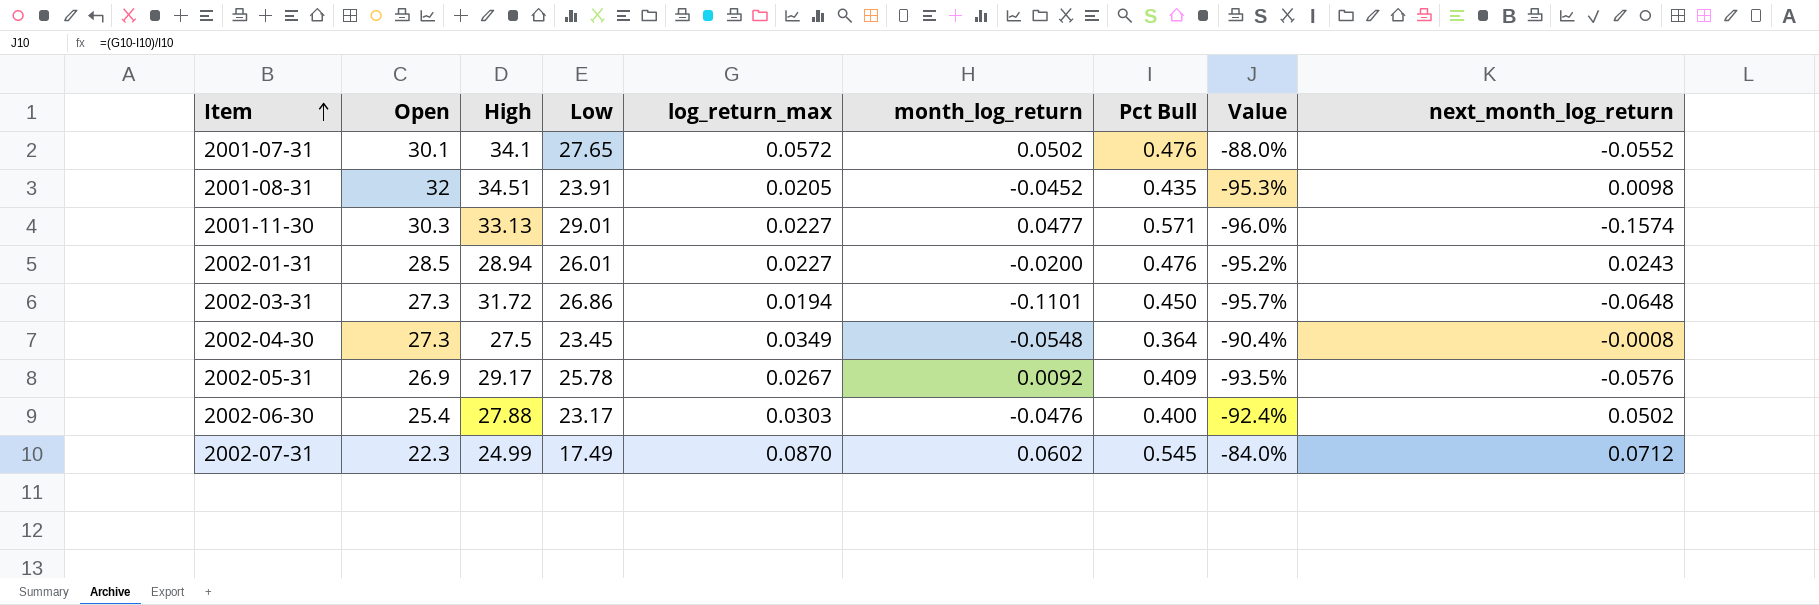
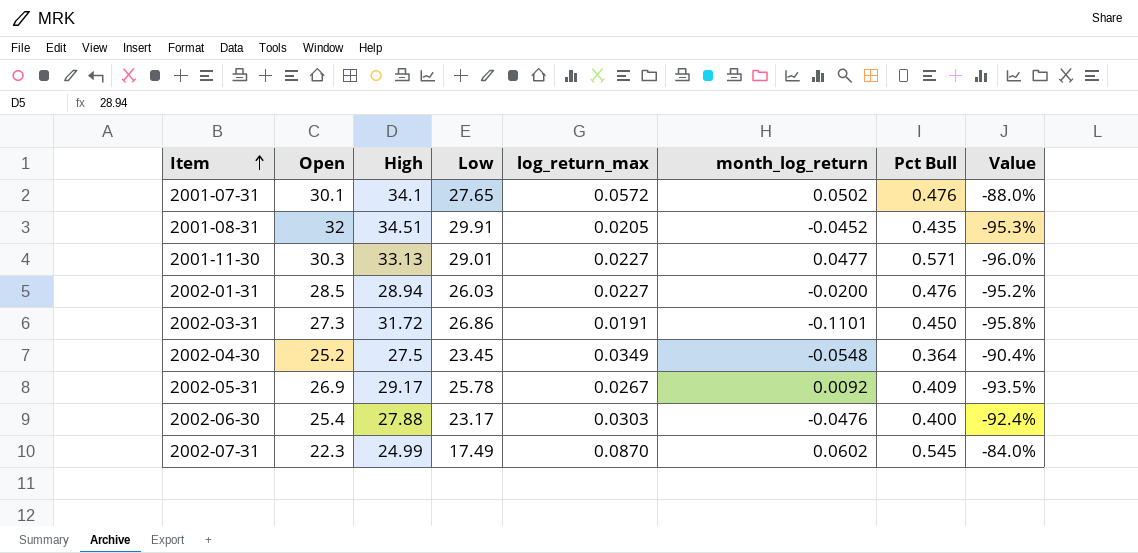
column next_month_log_return | position: 9 -> none
2001-08-31 | Low: 23.91 -> 29.91
2002-01-31 | Low: 26.01 -> 26.03
2002-03-31 | log_return_max: 0.0194 -> 0.0191
2002-03-31 | Value: -95.7% -> -95.8%
2002-04-30 | Open: 27.3 -> 25.2

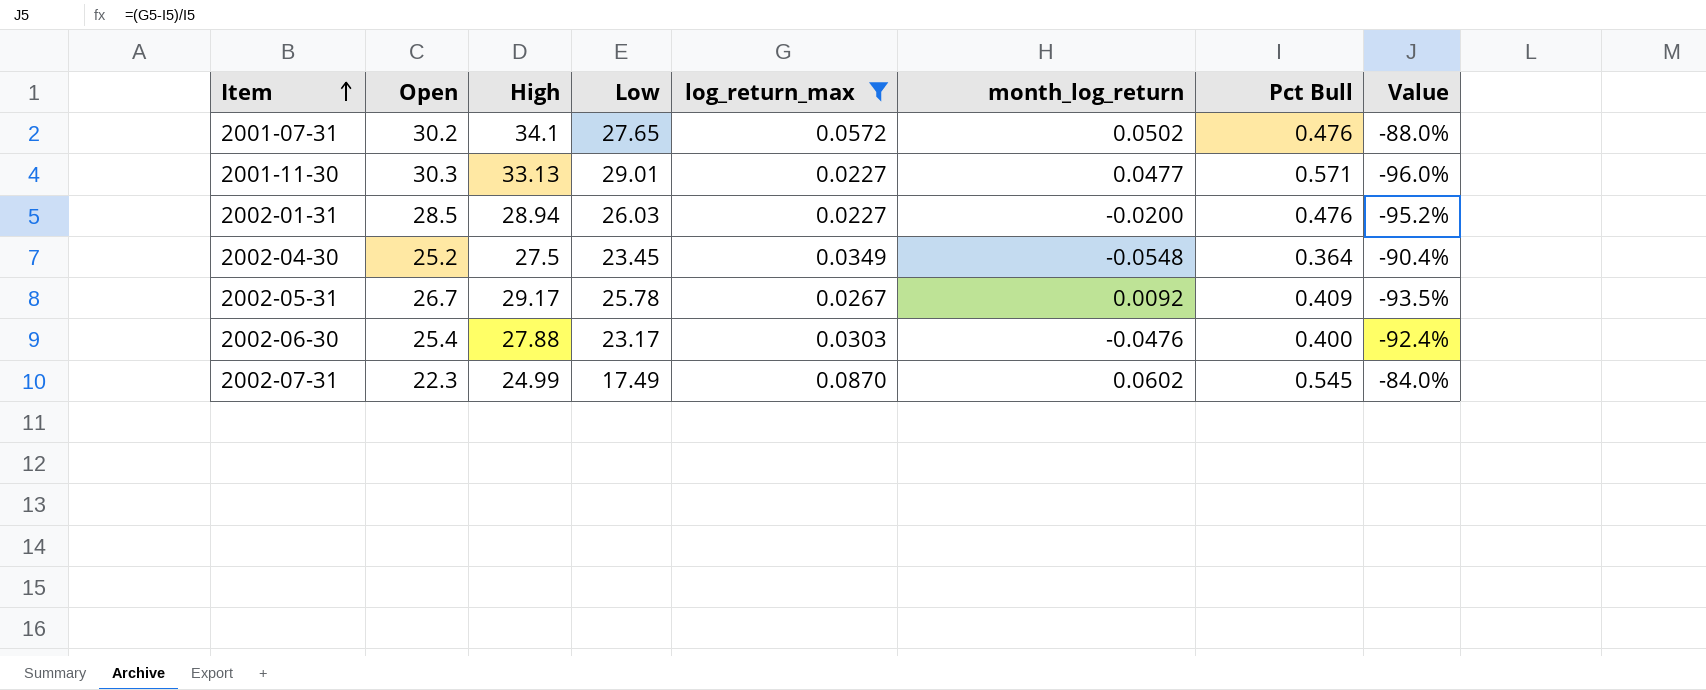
filter: none -> log_return_max >= 0.0227
2001-07-31 | Open: 30.1 -> 30.2
2002-05-31 | Open: 26.9 -> 26.7

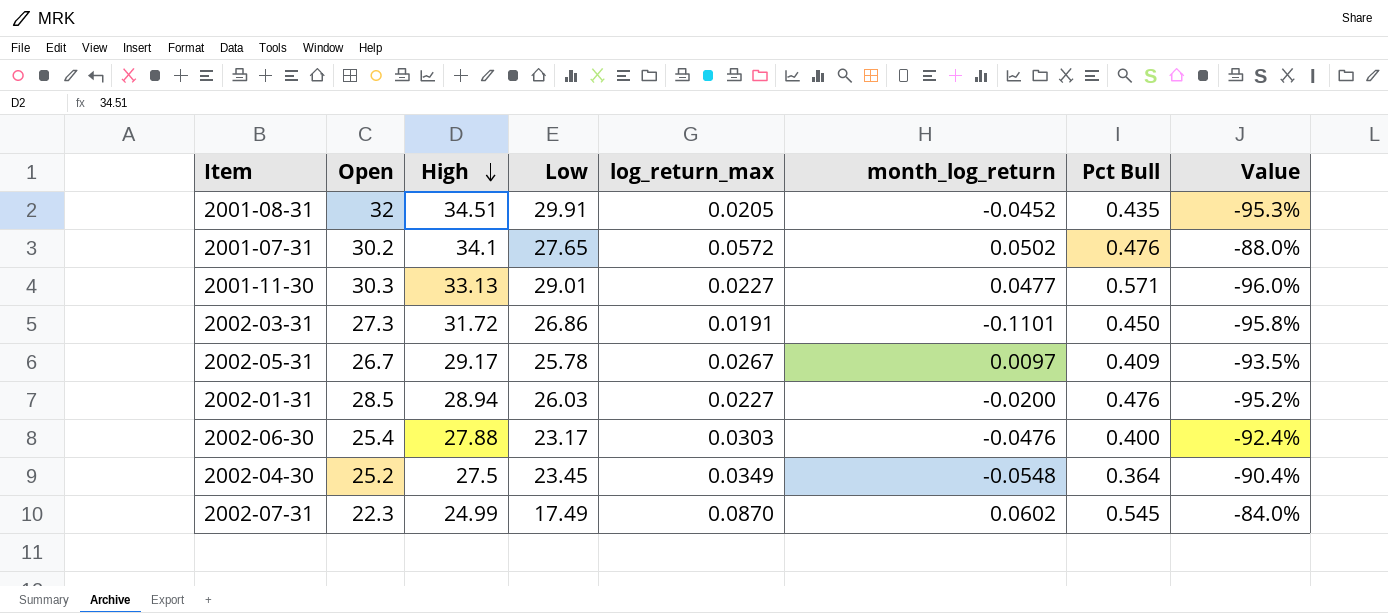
filter: log_return_max >= 0.0227 -> none
row order: Item ascending -> High descending
2002-05-31 | month_log_return: 0.0092 -> 0.0097

